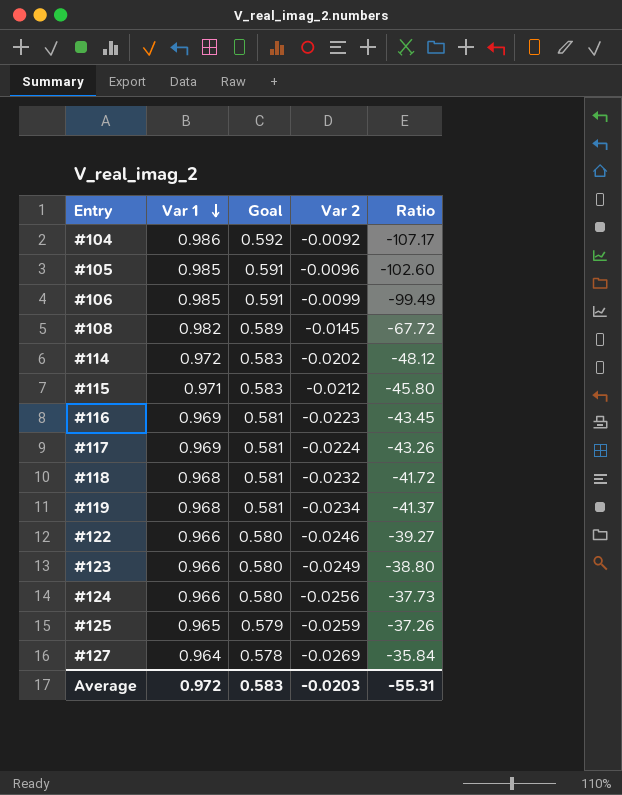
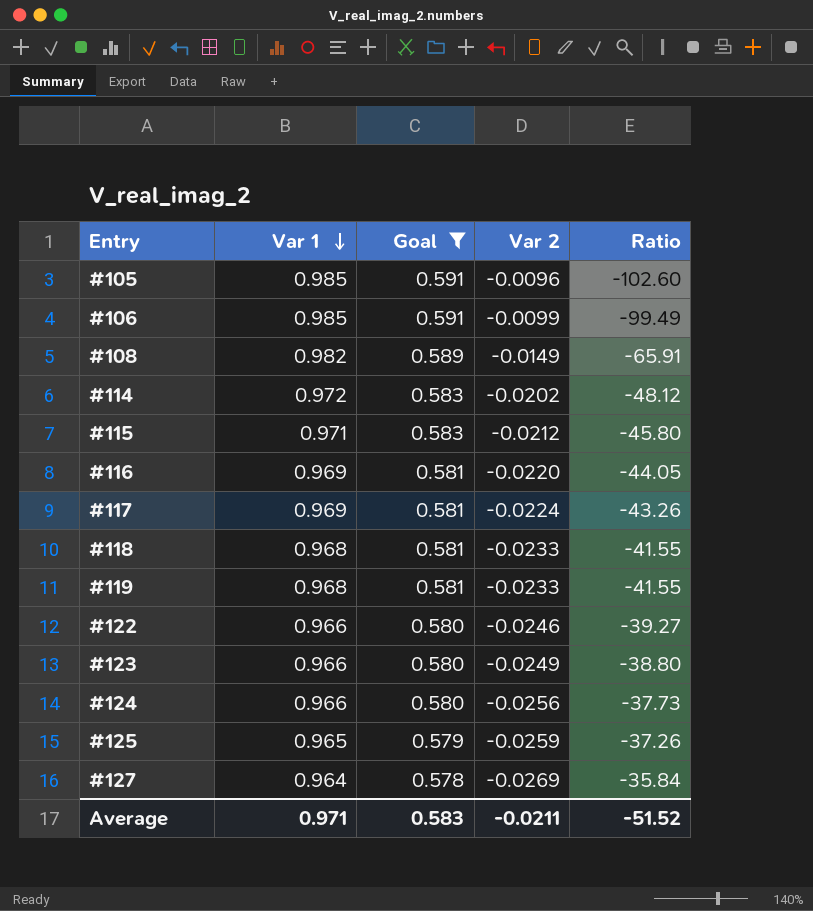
filter: none -> Goal != 0.592
#108 | Var 2: -0.0145 -> -0.0149
#108 | Ratio: -67.72 -> -65.91
#116 | Var 2: -0.0223 -> -0.0220
#116 | Ratio: -43.45 -> -44.05
#118 | Var 2: -0.0232 -> -0.0233
#118 | Ratio: -41.72 -> -41.55
#119 | Var 2: -0.0234 -> -0.0233
#119 | Ratio: -41.37 -> -41.55
Average | Var 1: 0.972 -> 0.971
Average | Var 2: -0.0203 -> -0.0211
Average | Ratio: -55.31 -> -51.52

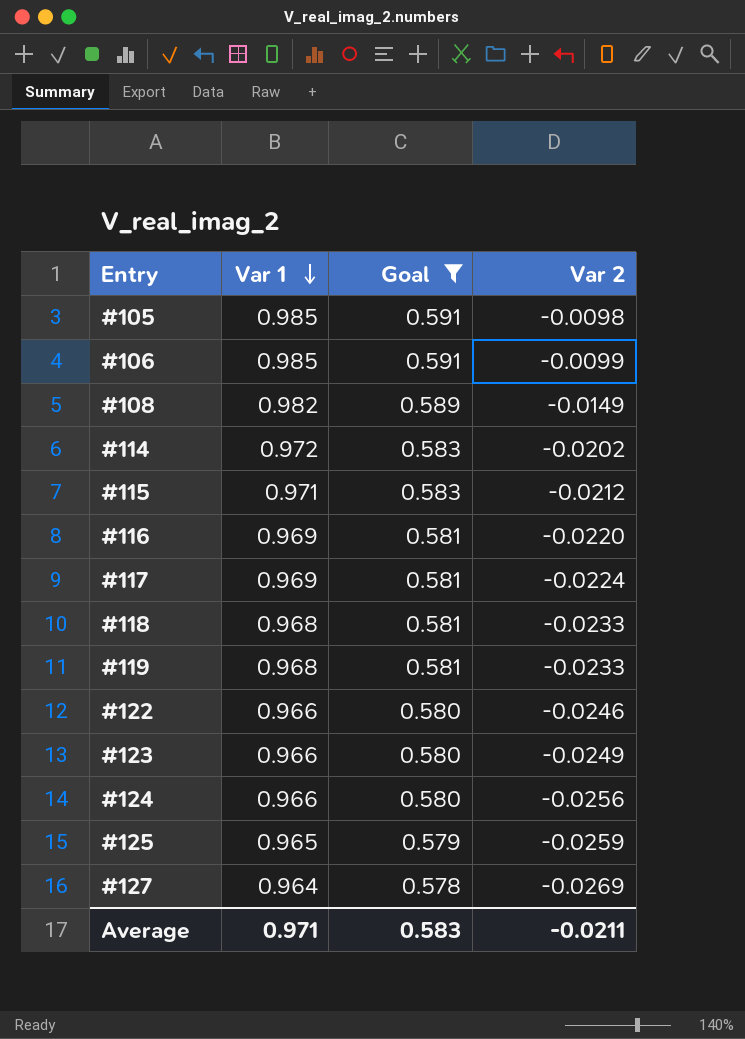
column Ratio | formula: [Var 1] / [Var 2] -> none
#105 | Var 2: -0.0096 -> -0.0098

